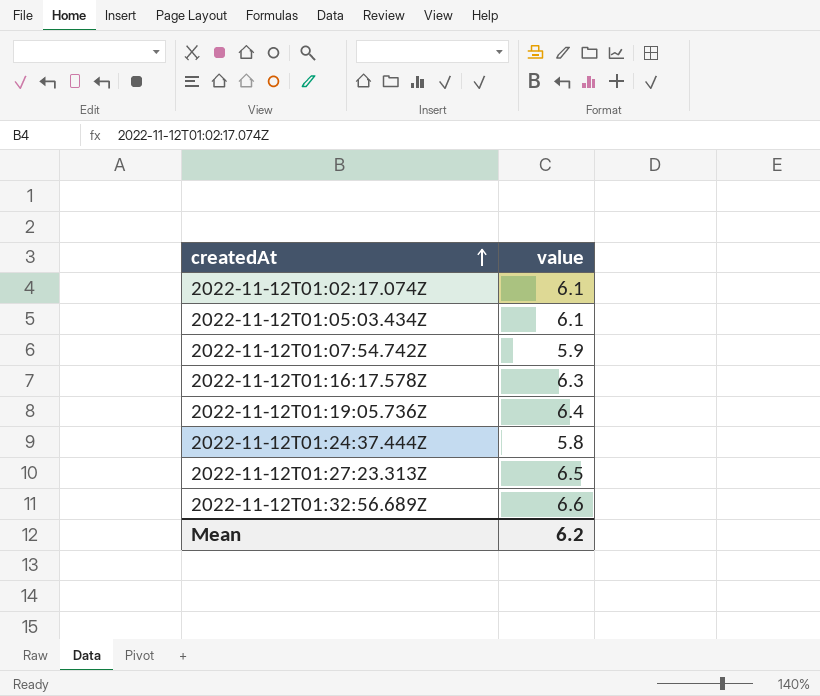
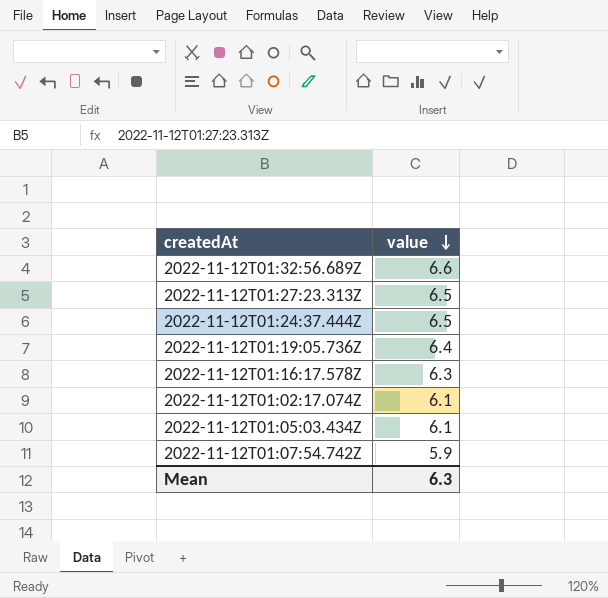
row order: createdAt ascending -> value descending
2022-11-12T01:24:37.444Z | value: 5.8 -> 6.5
Mean | value: 6.2 -> 6.3

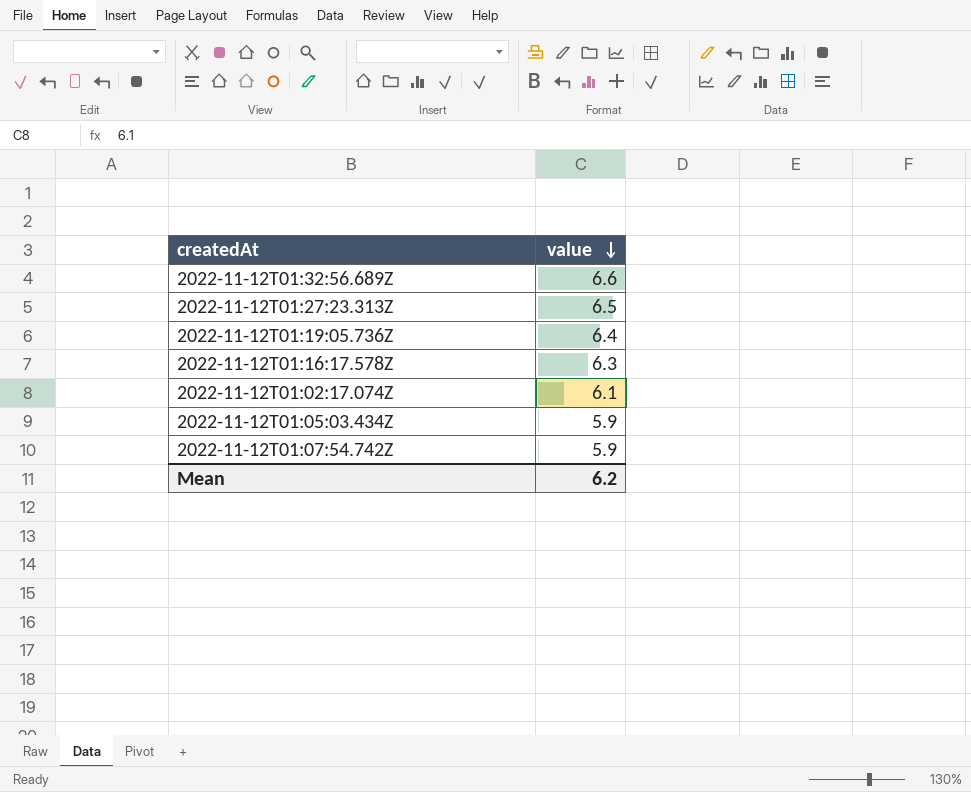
row 2022-11-12T01:24:37.444Z: 6.5 -> none
2022-11-12T01:05:03.434Z | value: 6.1 -> 5.9
Mean | value: 6.3 -> 6.2

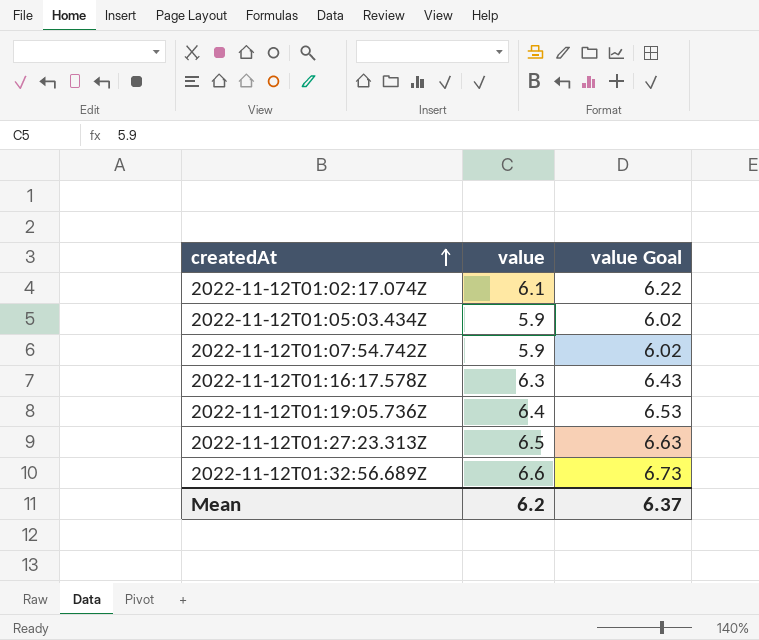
row order: value descending -> createdAt ascending
column value Goal | formula: none -> [value] * 1.02

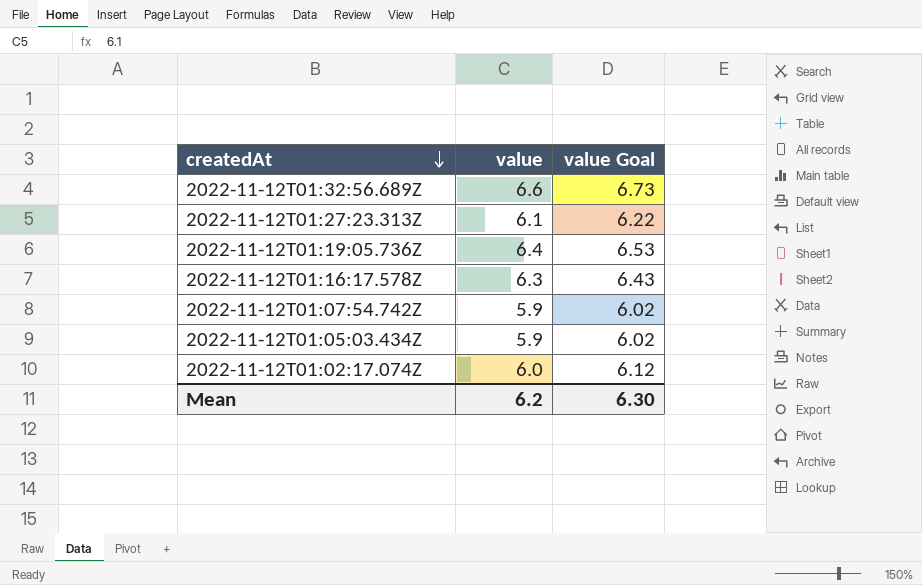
row order: createdAt ascending -> createdAt descending
2022-11-12T01:27:23.313Z | value: 6.5 -> 6.1
2022-11-12T01:27:23.313Z | value Goal: 6.63 -> 6.22
2022-11-12T01:02:17.074Z | value: 6.1 -> 6.0
2022-11-12T01:02:17.074Z | value Goal: 6.22 -> 6.12
Mean | value Goal: 6.37 -> 6.30

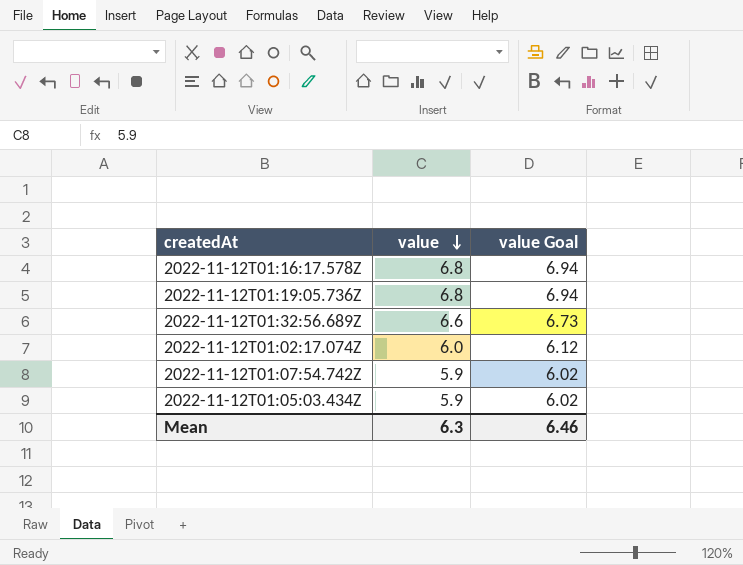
row order: createdAt descending -> value descending
row 2022-11-12T01:27:23.313Z: 6.1 | 6.22 -> none
2022-11-12T01:16:17.578Z | value: 6.3 -> 6.8
2022-11-12T01:16:17.578Z | value Goal: 6.43 -> 6.94
2022-11-12T01:19:05.736Z | value: 6.4 -> 6.8
2022-11-12T01:19:05.736Z | value Goal: 6.53 -> 6.94
Mean | value: 6.2 -> 6.3
Mean | value Goal: 6.30 -> 6.46

